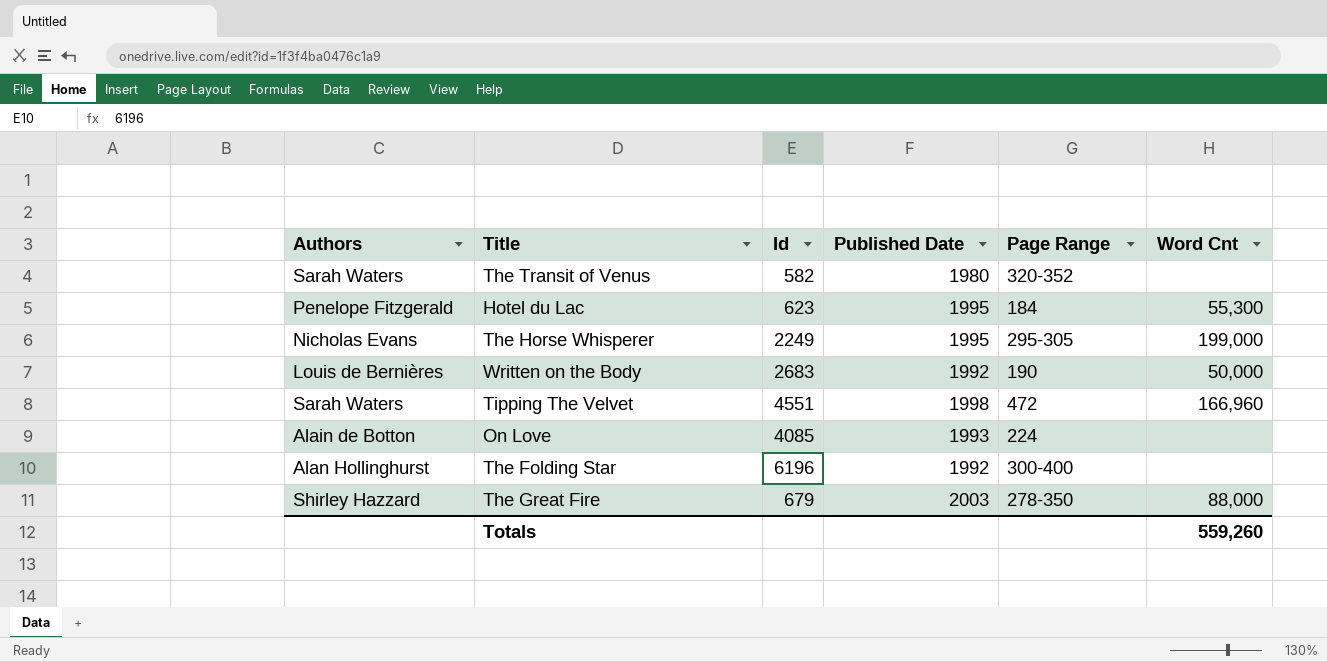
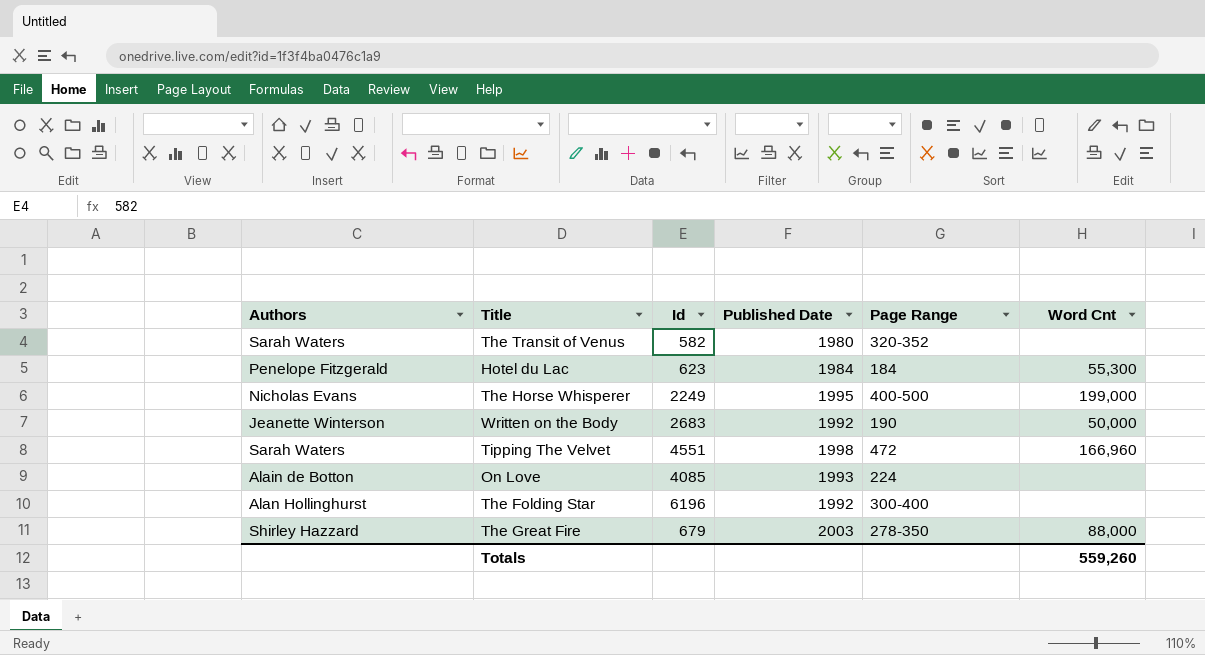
Hotel du Lac | Published Date: 1995 -> 1984
The Horse Whisperer | Page Range: 295-305 -> 400-500
Written on the Body | Authors: Louis de Bernières -> Jeanette Winterson

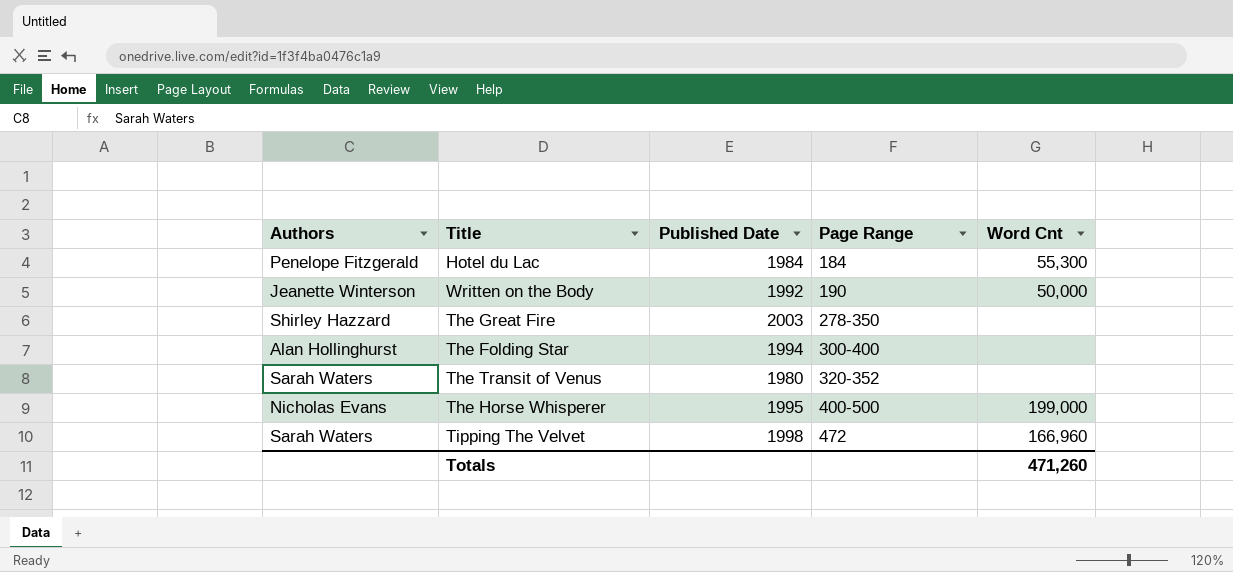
row order: none -> Page Range ascending
column Id | position: 3 -> none
row On Love: Alain de Botton | 4085 | 1993 | 224 | none -> none
The Great Fire | Word Cnt: 88,000 -> none
The Folding Star | Published Date: 1992 -> 1994
Totals | Word Cnt: 559,260 -> 471,260

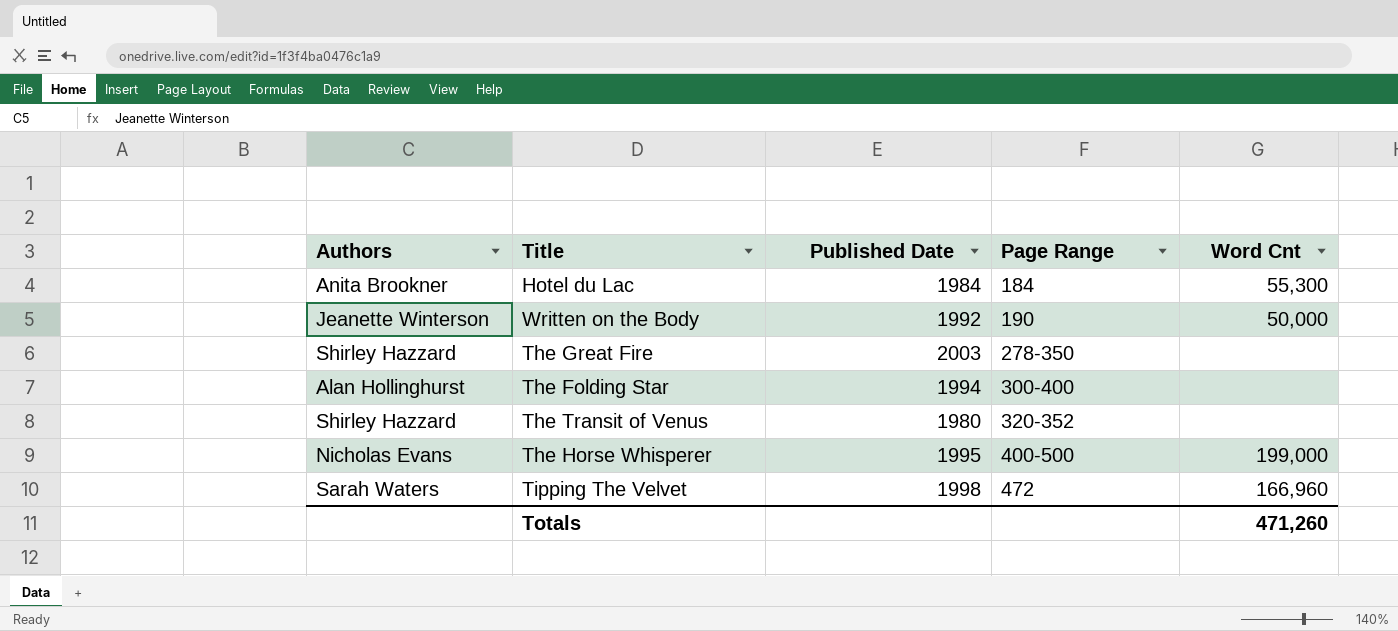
Hotel du Lac | Authors: Penelope Fitzgerald -> Anita Brookner
The Transit of Venus | Authors: Sarah Waters -> Shirley Hazzard

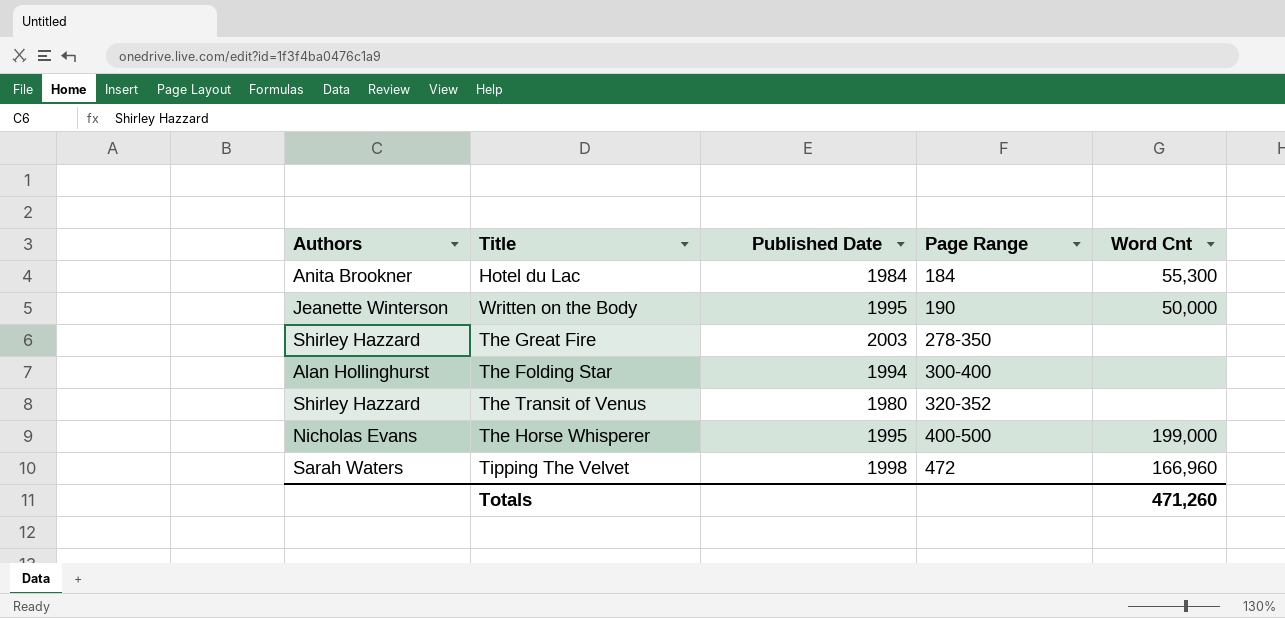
Written on the Body | Published Date: 1992 -> 1995

